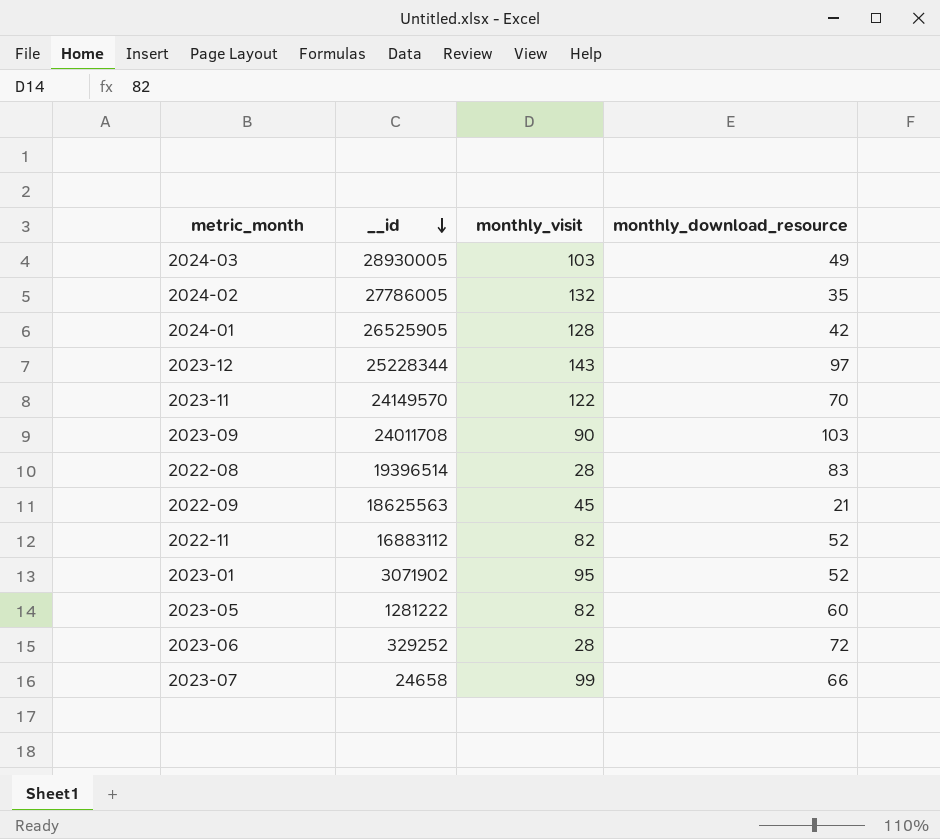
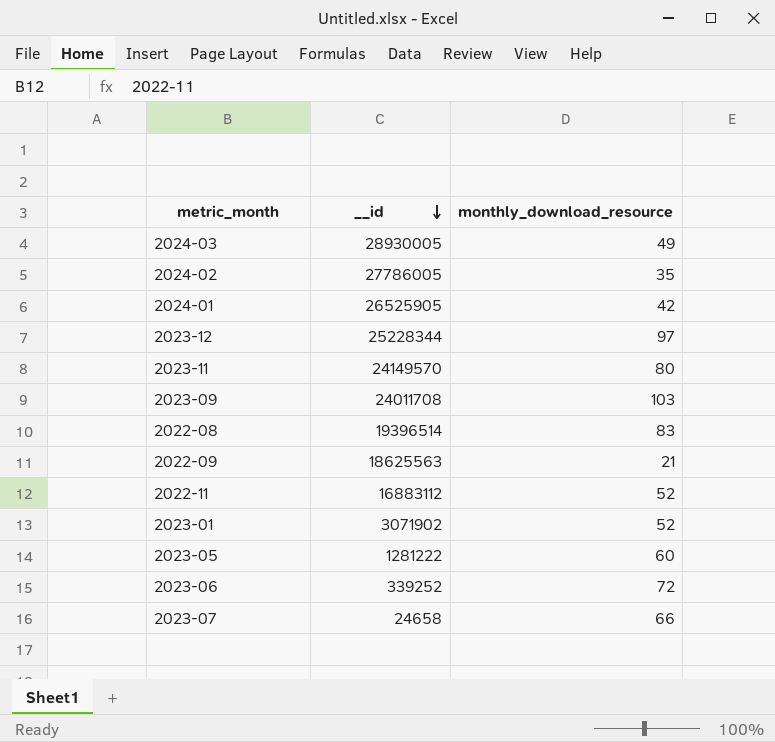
column monthly_visit | position: 3 -> none
2023-11 | monthly_download_resource: 70 -> 80
2023-06 | __id: 329252 -> 339252

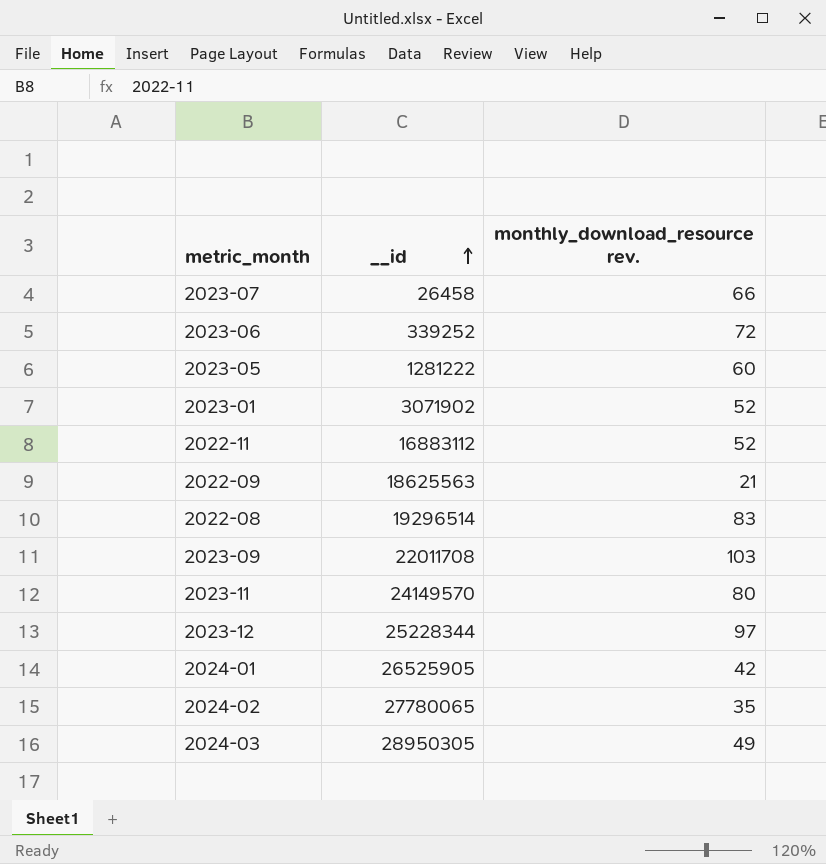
row order: __id descending -> __id ascending
column name: monthly_download_resource -> monthly_download_resource rev.
2023-07 | __id: 24658 -> 26458
2022-08 | __id: 19396514 -> 19296514
2023-09 | __id: 24011708 -> 22011708
2024-02 | __id: 27786005 -> 27780065
2024-03 | __id: 28930005 -> 28950305

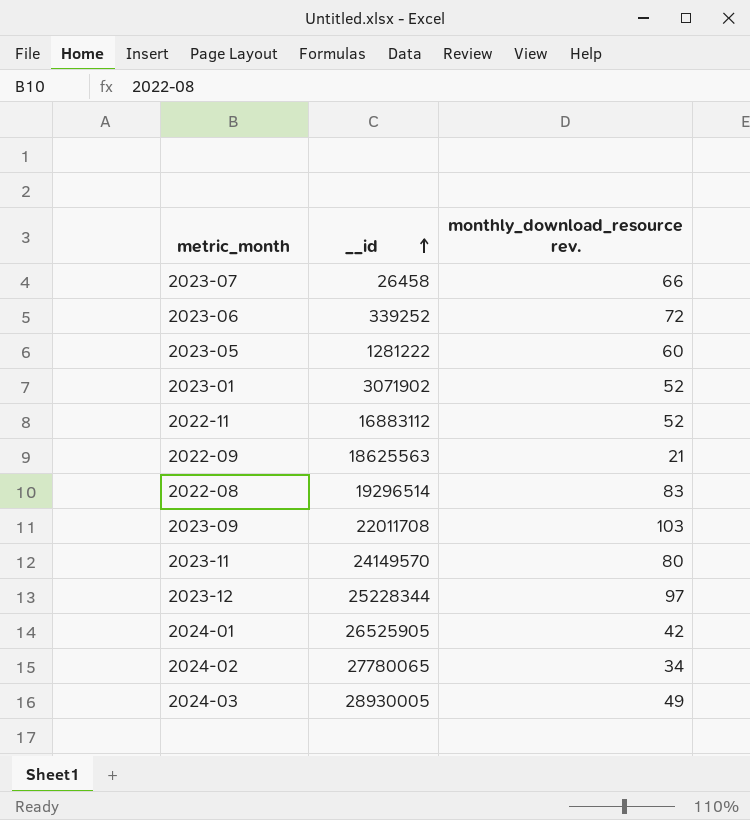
2024-02 | monthly_download_resource rev.: 35 -> 34
2024-03 | __id: 28950305 -> 28930005

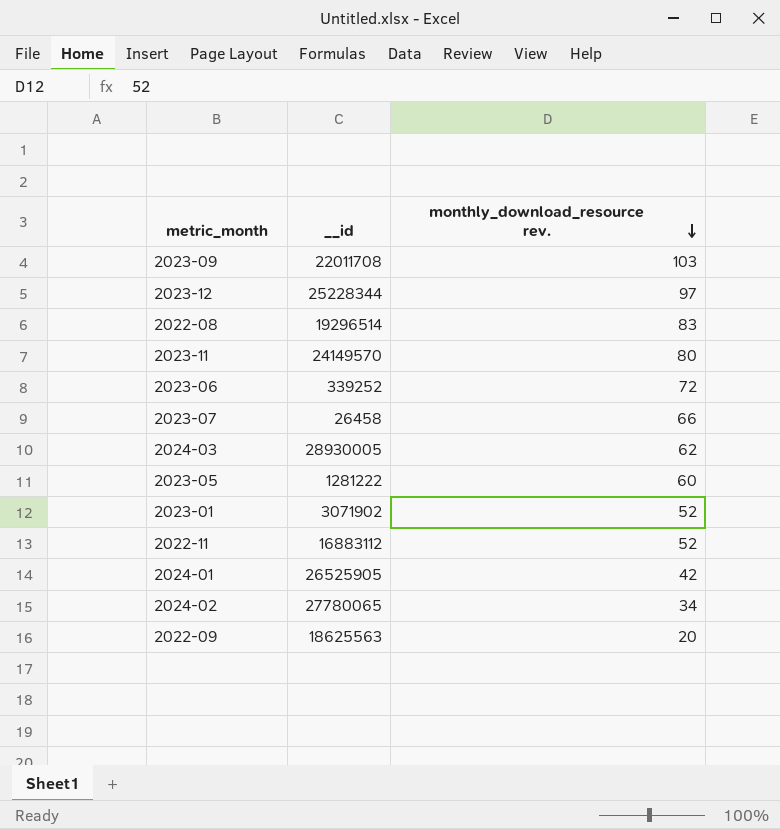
row order: __id ascending -> monthly_download_resource rev. descending
2024-03 | monthly_download_resource rev.: 49 -> 62
2022-09 | monthly_download_resource rev.: 21 -> 20

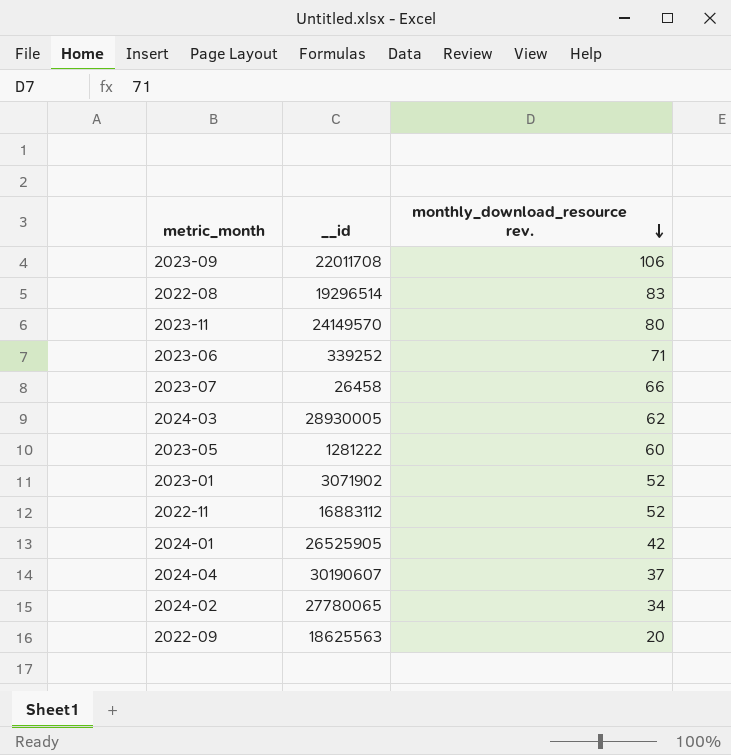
row 2023-12: 25228344 | 97 -> none
2023-09 | monthly_download_resource rev.: 103 -> 106
2023-06 | monthly_download_resource rev.: 72 -> 71
row 2024-04: none -> 30190607 | 37

